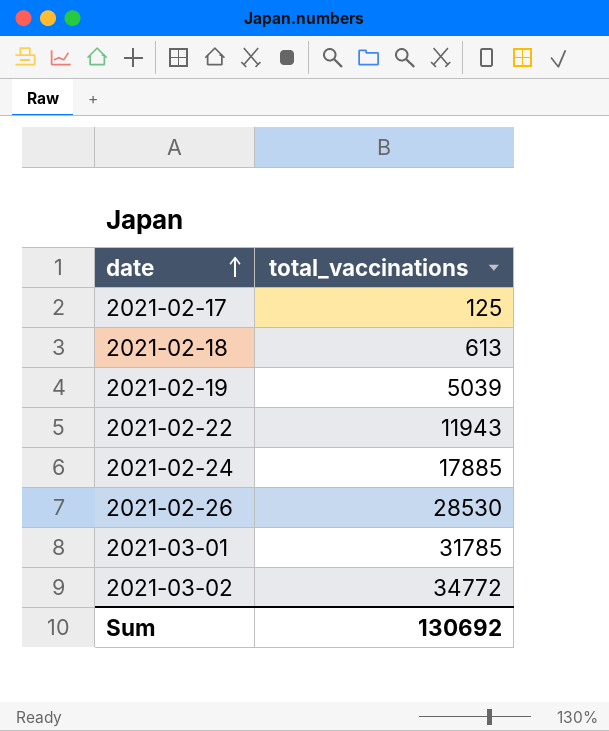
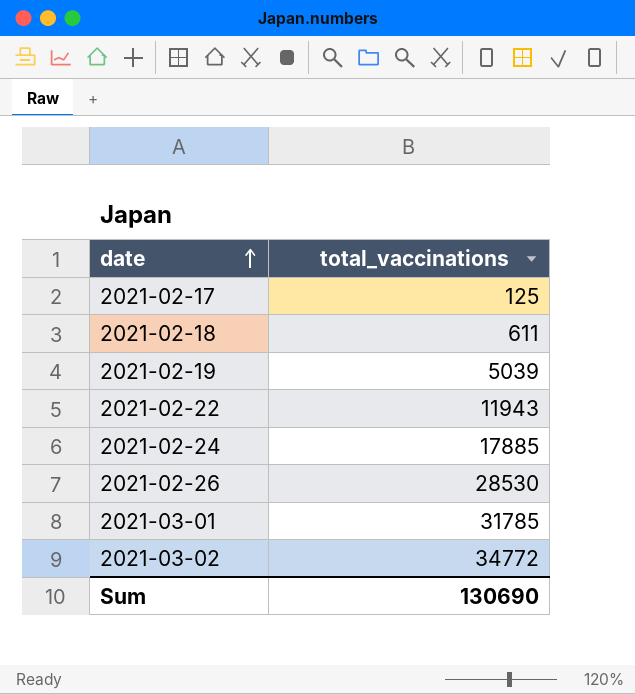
2021-02-18 | total_vaccinations: 613 -> 611
Sum | total_vaccinations: 130692 -> 130690

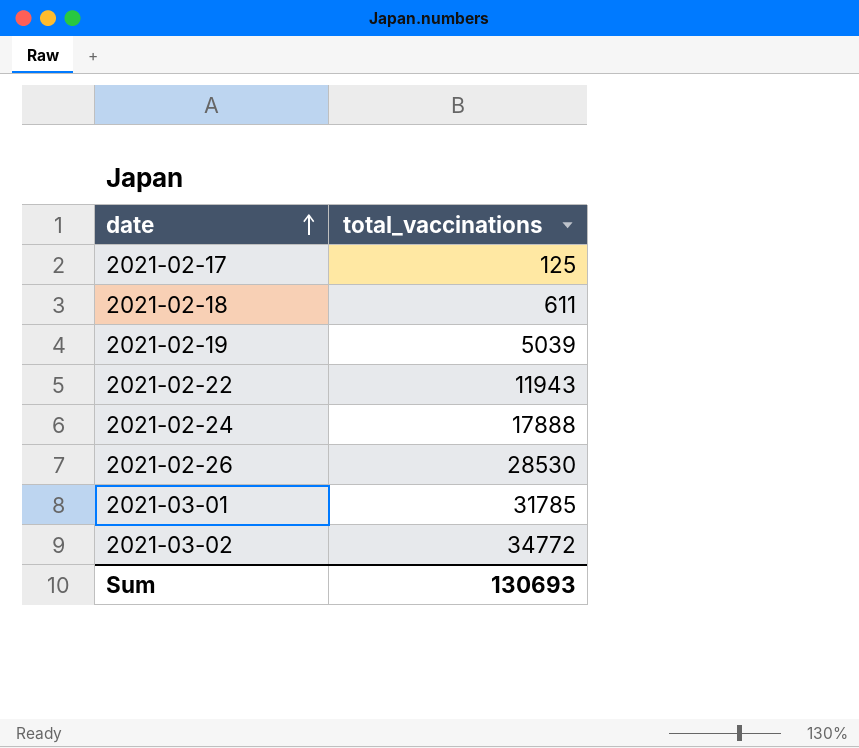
2021-02-24 | total_vaccinations: 17885 -> 17888
Sum | total_vaccinations: 130690 -> 130693

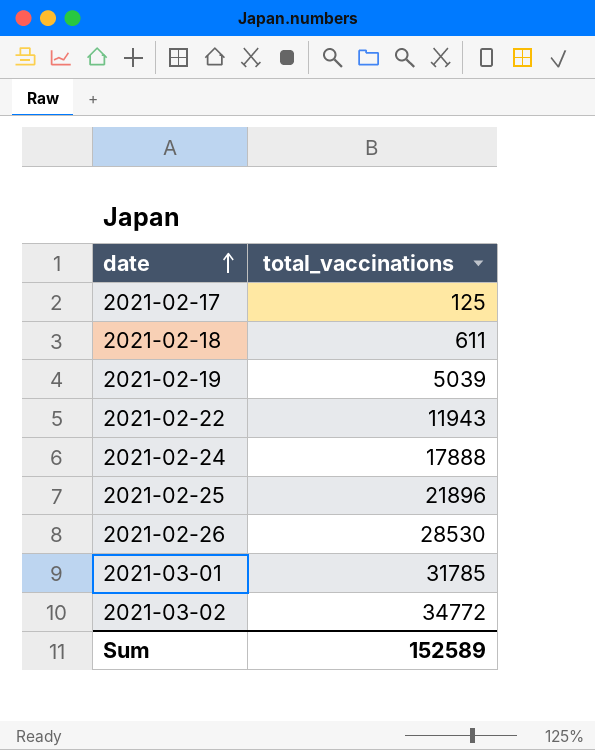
row 2021-02-25: none -> 21896
Sum | total_vaccinations: 130693 -> 152589

